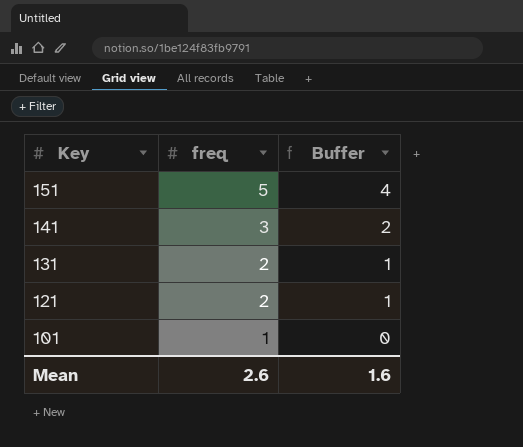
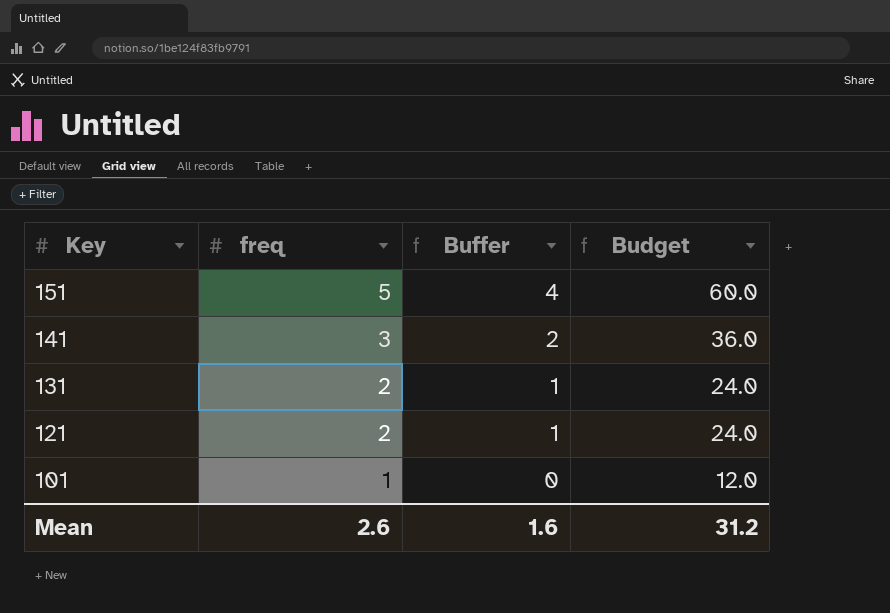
column Budget | formula: none -> [freq] * 12

